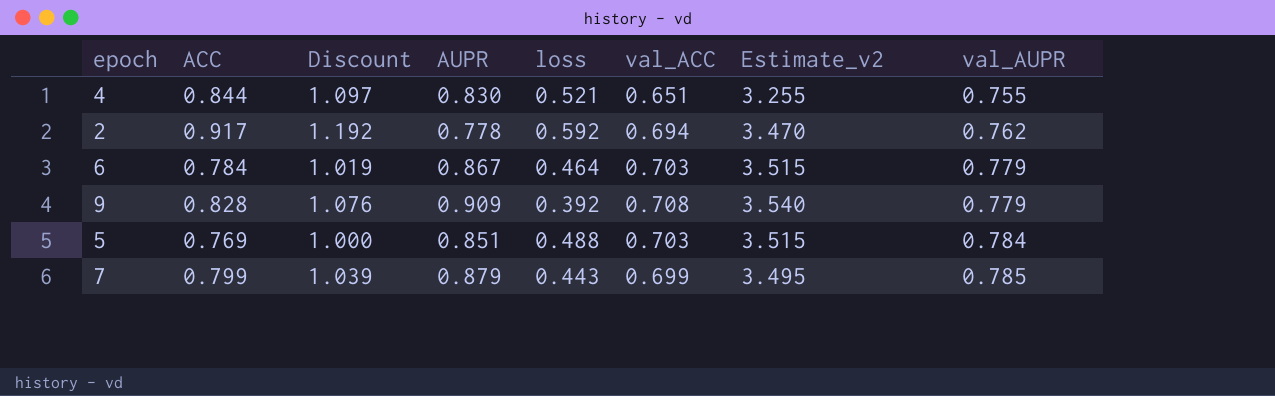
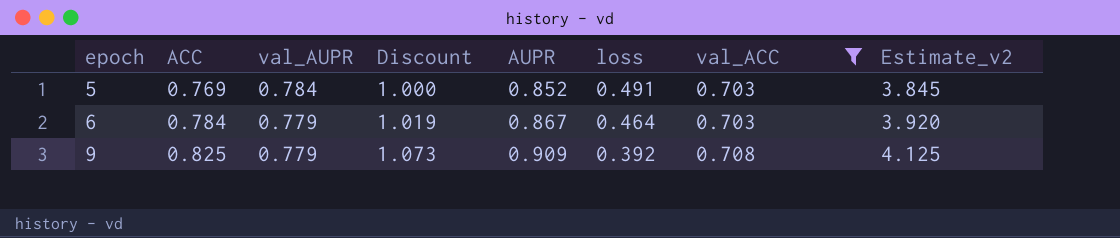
filter: none -> val_ACC >= 0.703
row order: val_AUPR ascending -> epoch ascending
column val_AUPR | position: 8 -> 3
column Estimate_v2 | formula: [val_ACC] * 5 -> [ACC] * 5
5 | AUPR: 0.851 -> 0.852
5 | loss: 0.488 -> 0.491
9 | ACC: 0.828 -> 0.825
9 | Discount: 1.076 -> 1.073

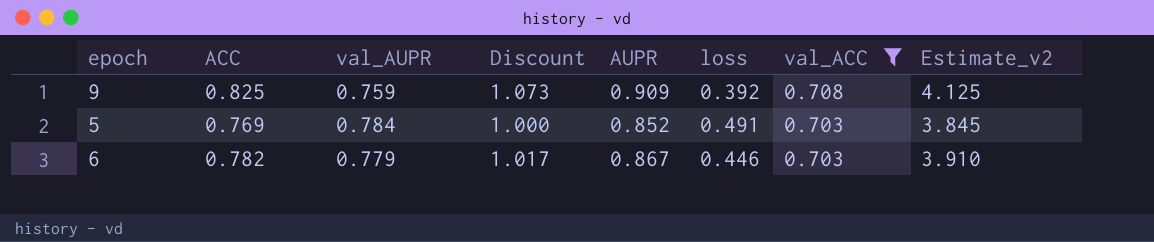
row order: epoch ascending -> val_ACC descending
9 | val_AUPR: 0.779 -> 0.759
6 | ACC: 0.784 -> 0.782
6 | Discount: 1.019 -> 1.017
6 | loss: 0.464 -> 0.446
6 | Estimate_v2: 3.920 -> 3.910

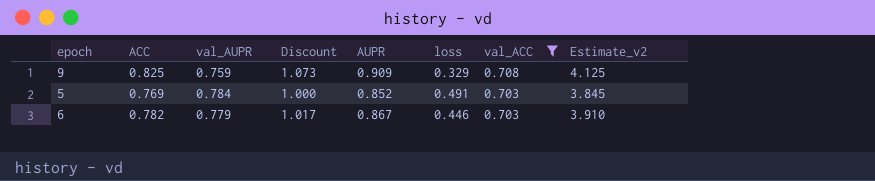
9 | loss: 0.392 -> 0.329

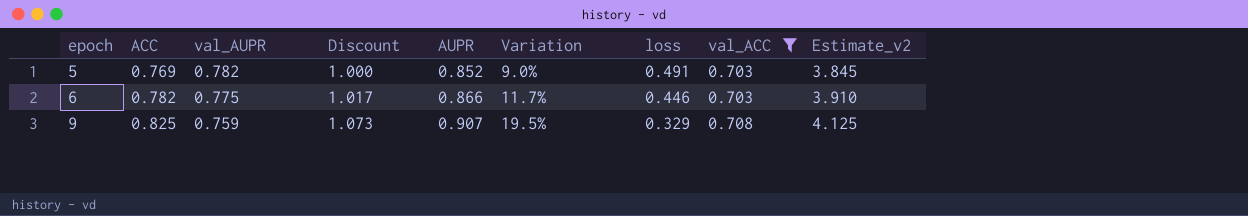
row order: val_ACC descending -> epoch ascending
column Variation | formula: none -> ([AUPR] - [val_AUPR]) / [val_AUPR]
5 | val_AUPR: 0.784 -> 0.782
6 | val_AUPR: 0.779 -> 0.775
6 | AUPR: 0.867 -> 0.866
9 | AUPR: 0.909 -> 0.907

